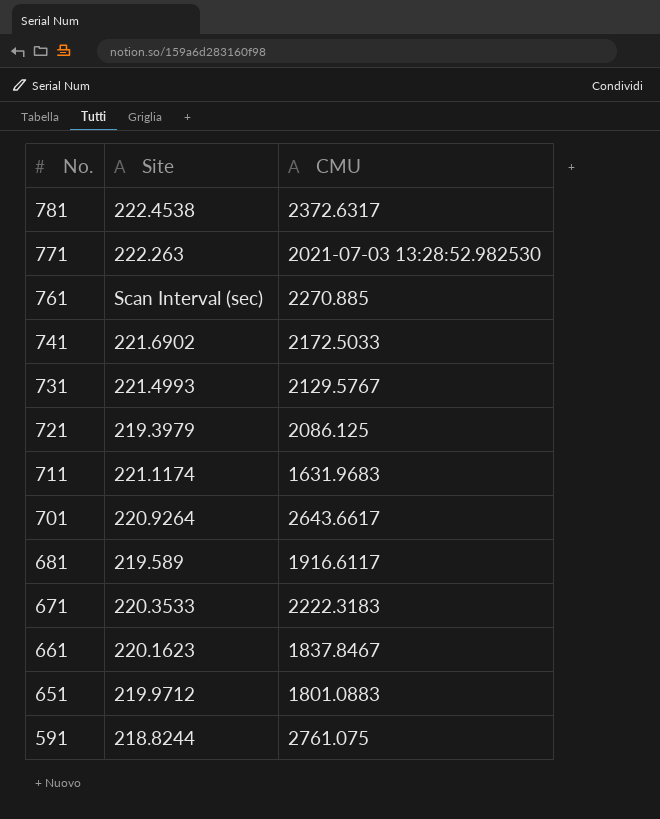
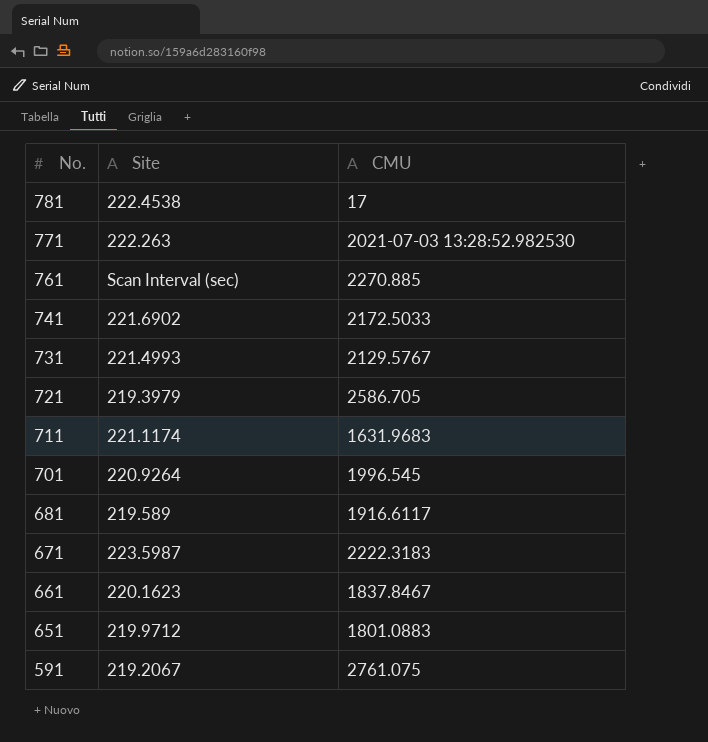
781 | CMU: 2372.6317 -> 17
721 | CMU: 2086.125 -> 2586.705
701 | CMU: 2643.6617 -> 1996.545
671 | Site: 220.3533 -> 223.5987
591 | Site: 218.8244 -> 219.2067

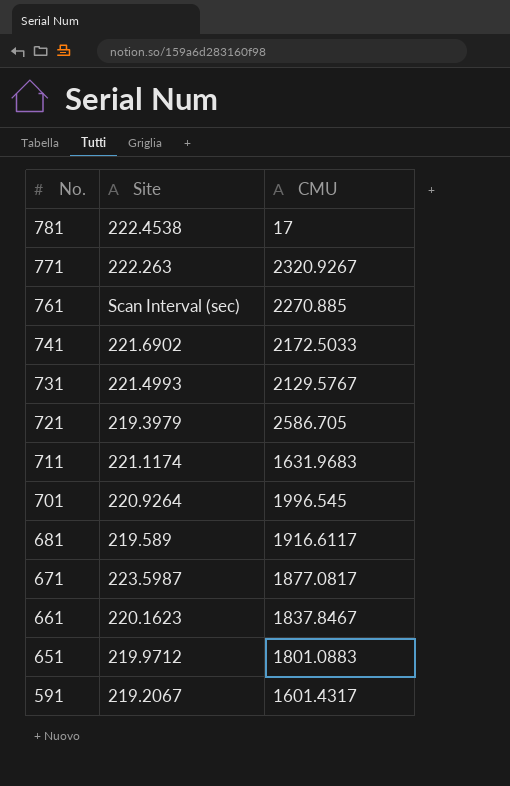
771 | CMU: 2021-07-03 13:28:52.982530 -> 2320.9267
671 | CMU: 2222.3183 -> 1877.0817
591 | CMU: 2761.075 -> 1601.4317

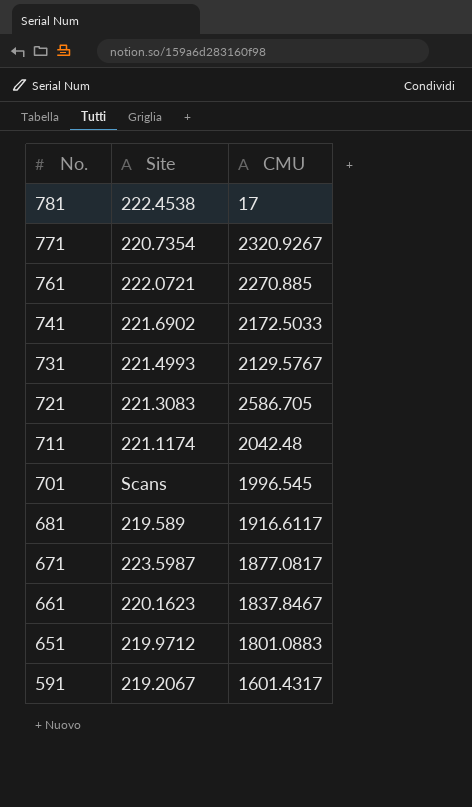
771 | Site: 222.263 -> 220.7354
761 | Site: Scan Interval (sec) -> 222.0721
721 | Site: 219.3979 -> 221.3083
711 | CMU: 1631.9683 -> 2042.48
701 | Site: 220.9264 -> Scans

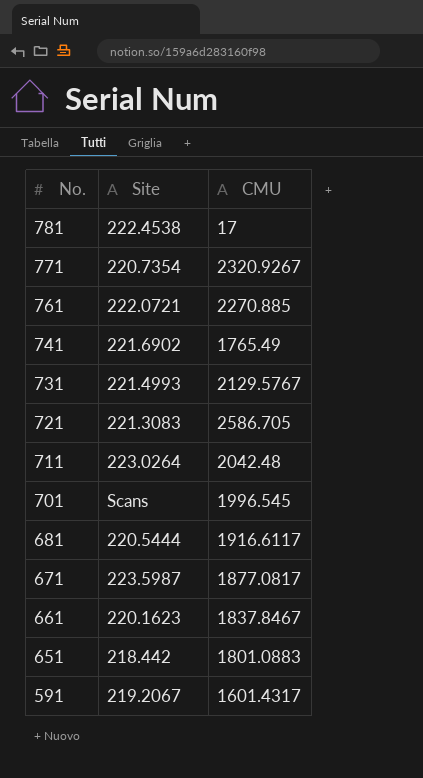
741 | CMU: 2172.5033 -> 1765.49
711 | Site: 221.1174 -> 223.0264
681 | Site: 219.589 -> 220.5444
651 | Site: 219.9712 -> 218.442

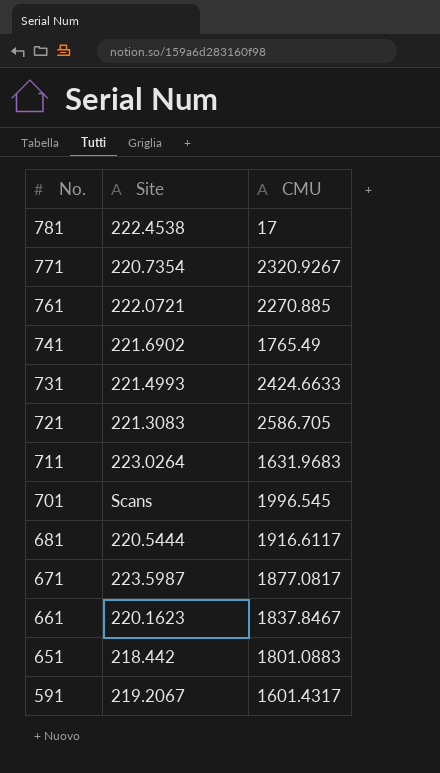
731 | CMU: 2129.5767 -> 2424.6633
711 | CMU: 2042.48 -> 1631.9683

